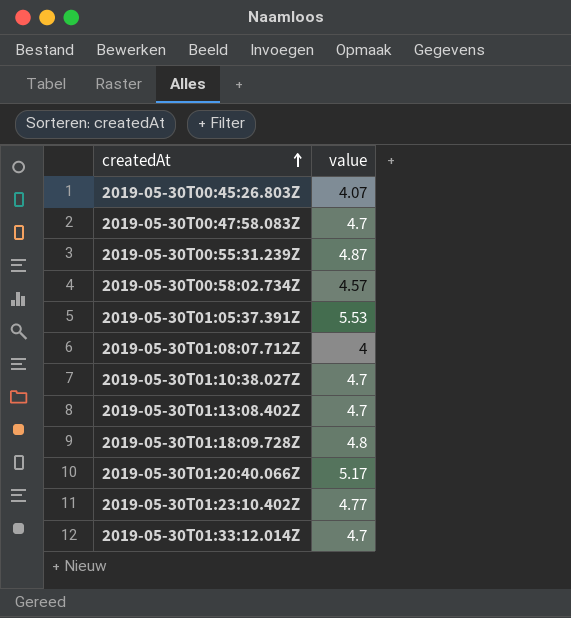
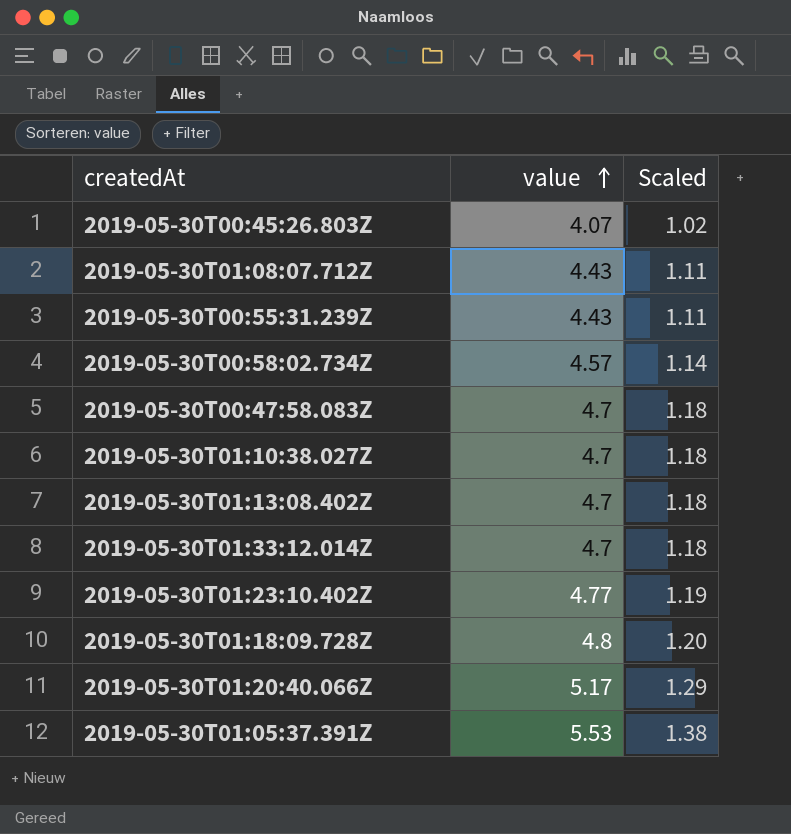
row order: createdAt ascending -> value ascending
column Scaled | formula: none -> [value] * 0.25
2019-05-30T01:08:07.712Z | value: 4 -> 4.43
2019-05-30T00:55:31.239Z | value: 4.87 -> 4.43

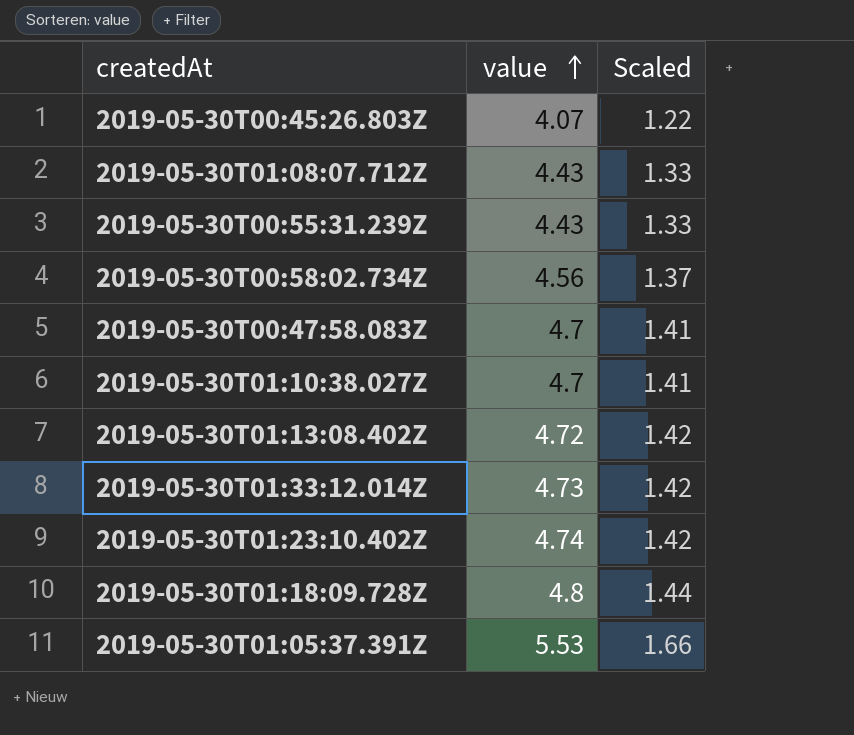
column Scaled | formula: [value] * 0.25 -> [value] * 0.3
row 2019-05-30T01:20:40.066Z: 5.17 | 1.29 -> none
2019-05-30T00:58:02.734Z | value: 4.57 -> 4.56
2019-05-30T01:13:08.402Z | value: 4.7 -> 4.72
2019-05-30T01:33:12.014Z | value: 4.7 -> 4.73
2019-05-30T01:23:10.402Z | value: 4.77 -> 4.74

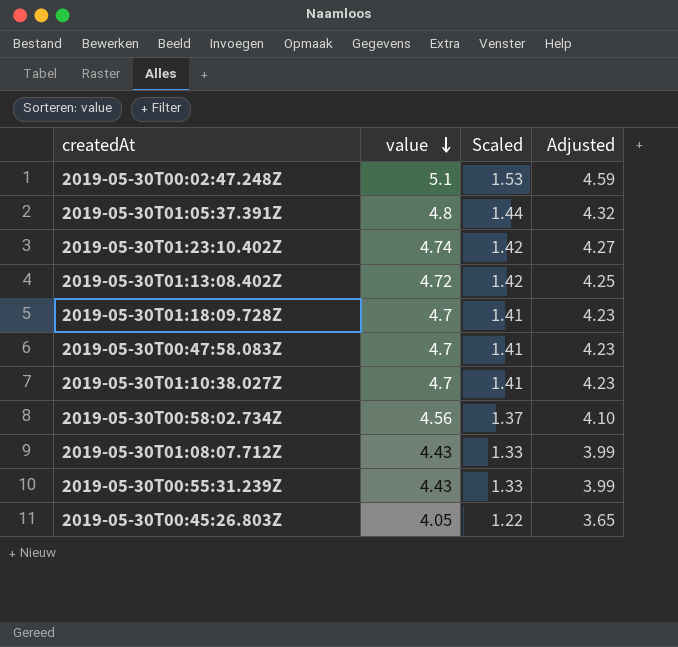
row order: value ascending -> value descending
column Adjusted | formula: none -> [value] * 0.9
row 2019-05-30T01:33:12.014Z: 4.73 | 1.42 -> none
row 2019-05-30T00:02:47.248Z: none -> 5.1 | 1.53 | 4.59
2019-05-30T01:05:37.391Z | value: 5.53 -> 4.8
2019-05-30T01:05:37.391Z | Scaled: 1.66 -> 1.44
2019-05-30T01:18:09.728Z | value: 4.8 -> 4.7
2019-05-30T01:18:09.728Z | Scaled: 1.44 -> 1.41
2019-05-30T00:45:26.803Z | value: 4.07 -> 4.05

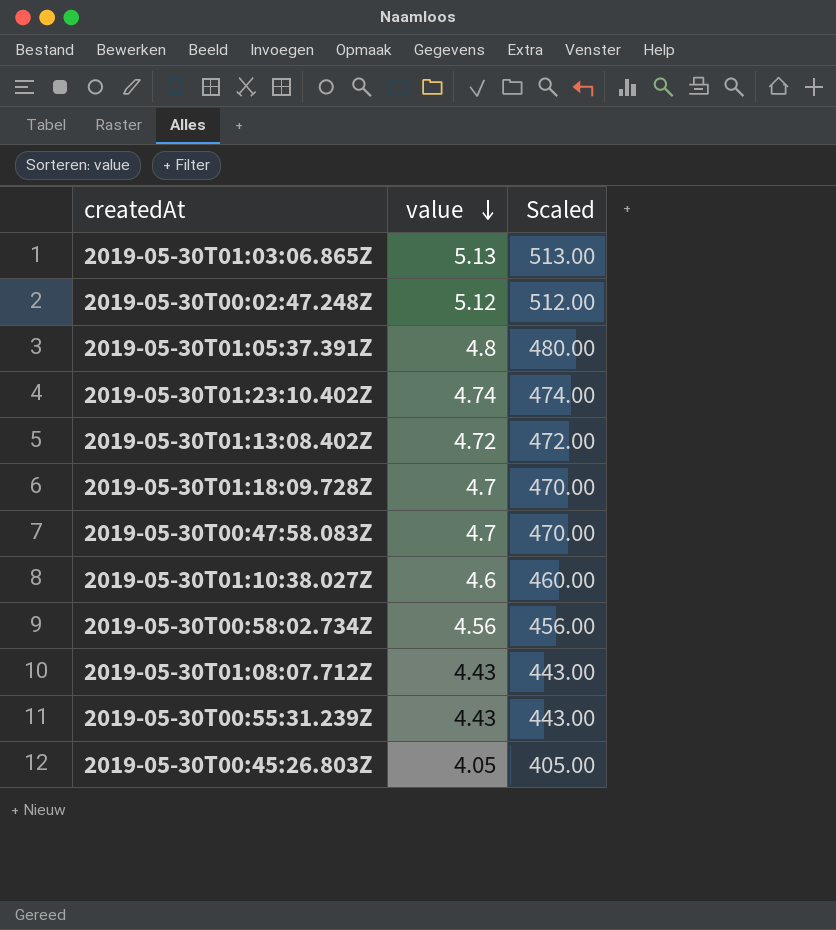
column Adjusted | formula: [value] * 0.9 -> none
column Scaled | formula: [value] * 0.3 -> [value] * 100
row 2019-05-30T01:03:06.865Z: none -> 5.13 | 513.00
2019-05-30T00:02:47.248Z | value: 5.1 -> 5.12
2019-05-30T01:10:38.027Z | value: 4.7 -> 4.6

